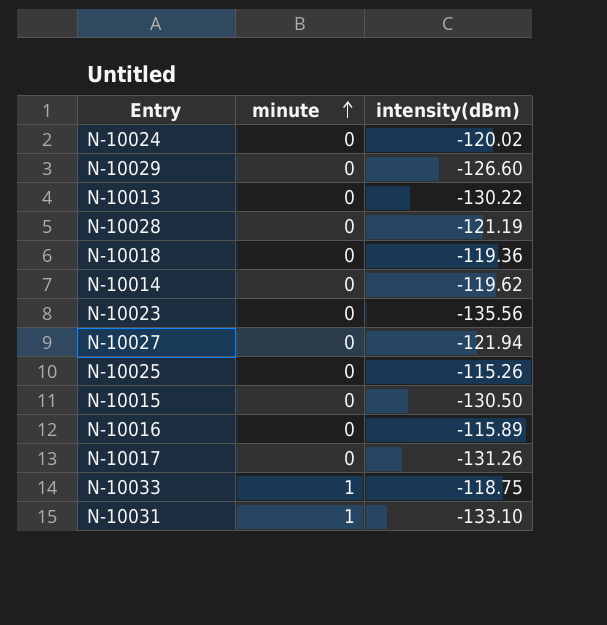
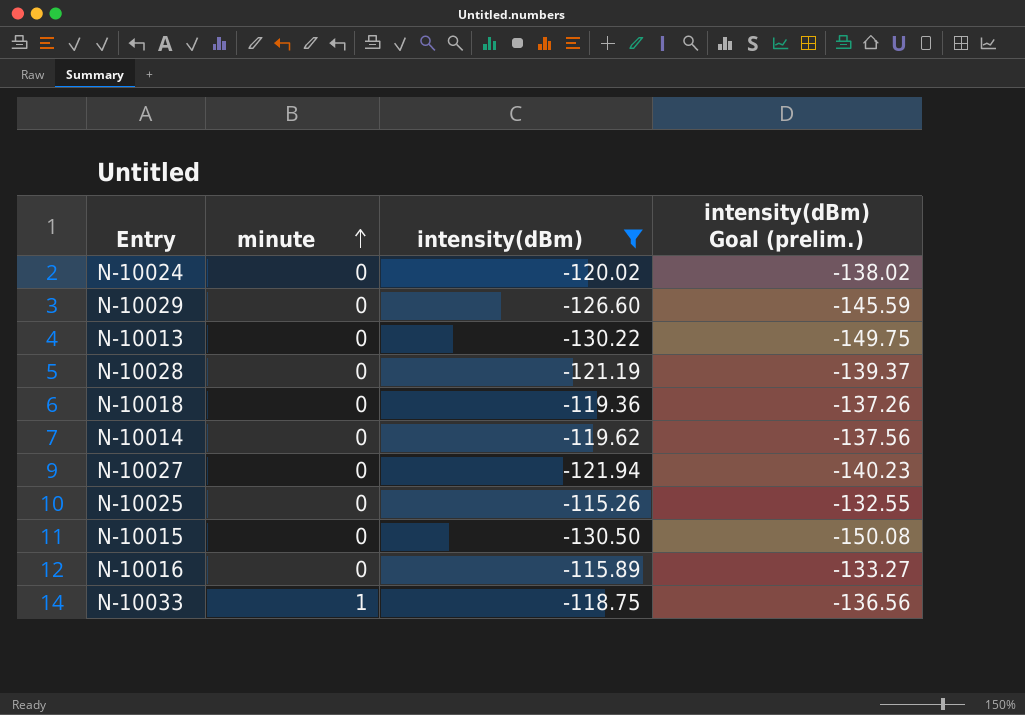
filter: none -> intensity(dBm) >= -130.50
column intensity(dBm) Goal (prelim.) | formula: none -> [intensity(dBm)] * 1.15

